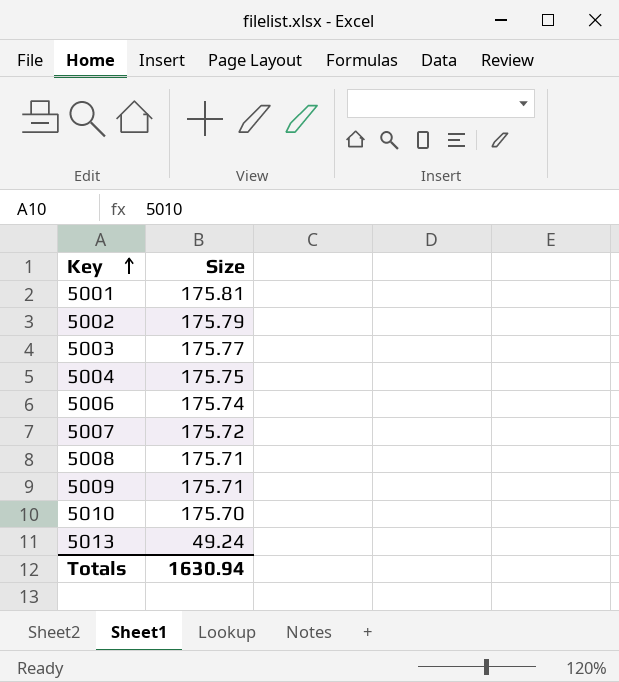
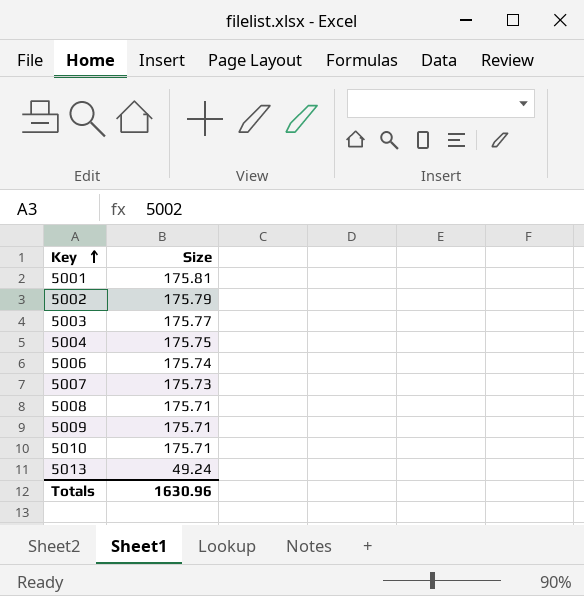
5007 | Size: 175.72 -> 175.73
5010 | Size: 175.70 -> 175.71
Totals | Size: 1630.94 -> 1630.96

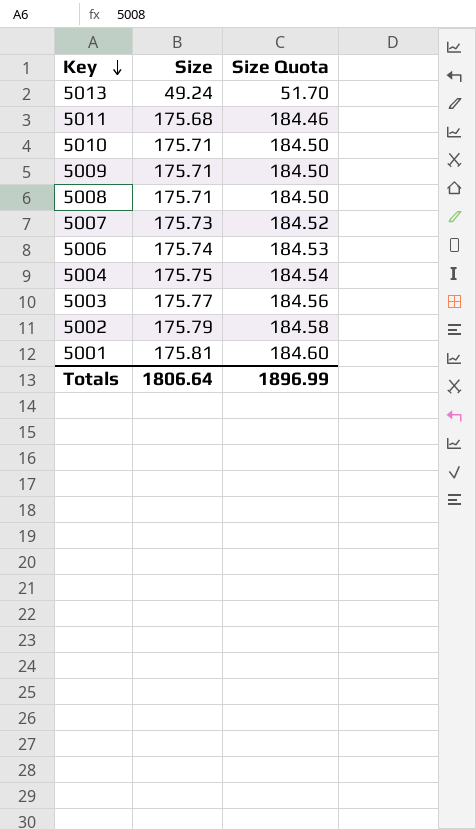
row order: Key ascending -> Key descending
column Size Quota | formula: none -> [Size] * 1.05
row 5011: none -> 175.68 | 184.46
Totals | Size: 1630.96 -> 1806.64

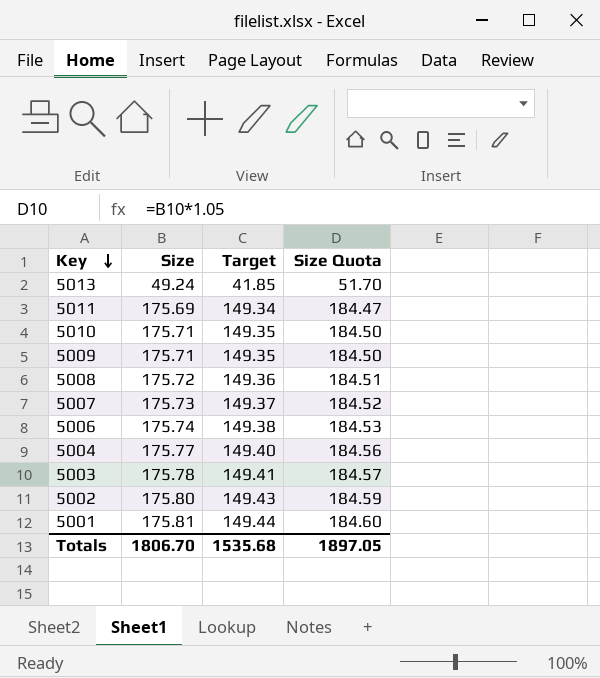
column Target | formula: none -> [Size] * 0.85
5011 | Size: 175.68 -> 175.69
5011 | Size Quota: 184.46 -> 184.47
5008 | Size: 175.71 -> 175.72
5008 | Size Quota: 184.50 -> 184.51
5004 | Size: 175.75 -> 175.77
5004 | Size Quota: 184.54 -> 184.56
5003 | Size: 175.77 -> 175.78
5003 | Size Quota: 184.56 -> 184.57
5002 | Size: 175.79 -> 175.80
5002 | Size Quota: 184.58 -> 184.59
Totals | Size: 1806.64 -> 1806.70
Totals | Size Quota: 1896.99 -> 1897.05

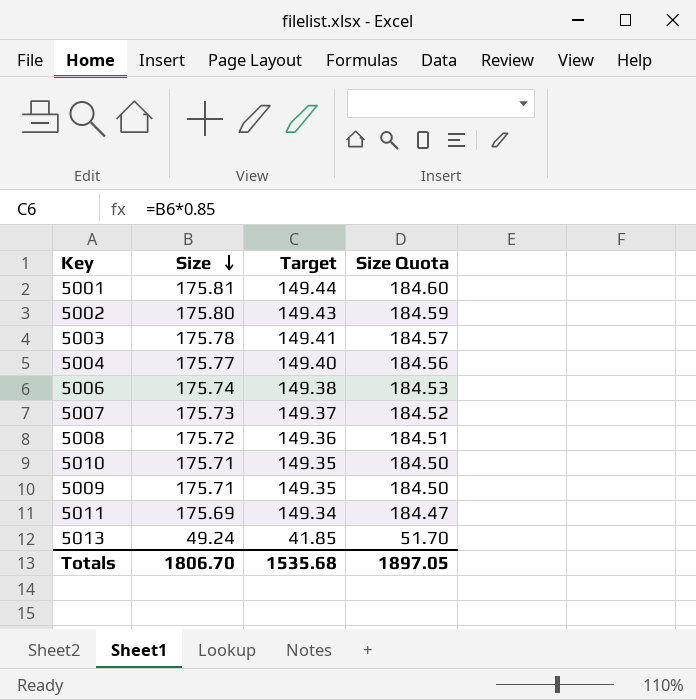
row order: Key descending -> Size descending

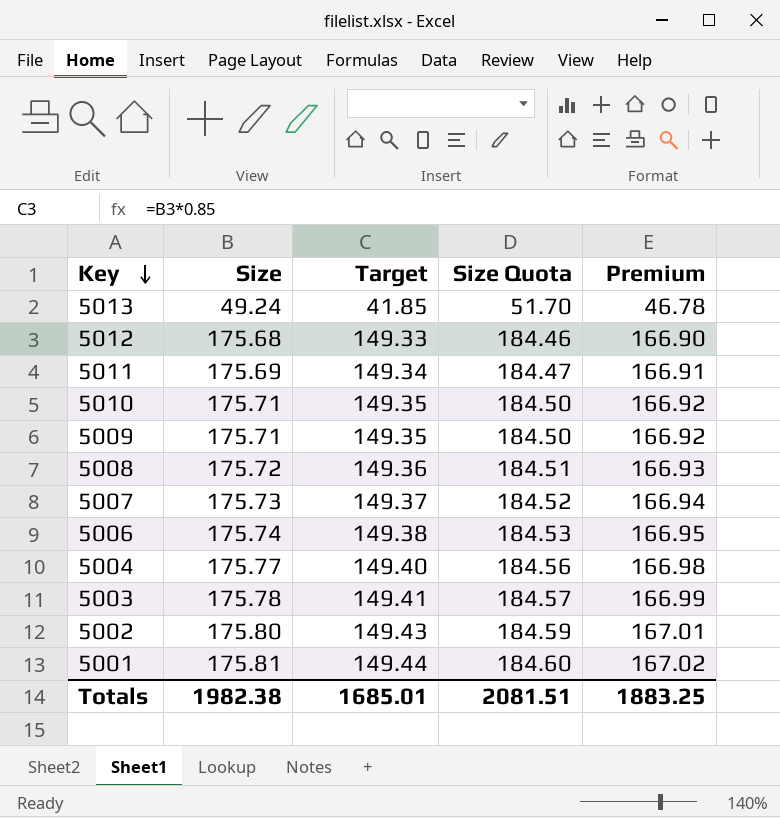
row order: Size descending -> Key descending
column Premium | formula: none -> [Size] * 0.95
row 5012: none -> 175.68 | 149.33 | 184.46 | 166.90
Totals | Size: 1806.70 -> 1982.38
Totals | Target: 1535.68 -> 1685.01
Totals | Size Quota: 1897.05 -> 2081.51

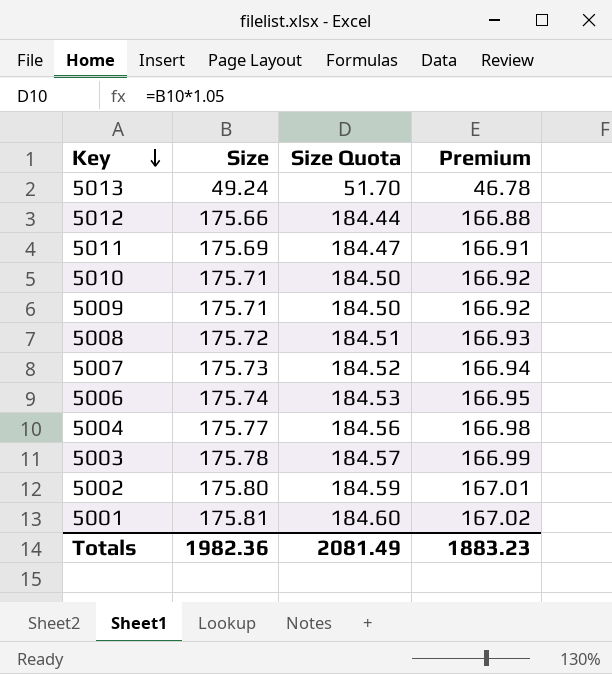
column Target | formula: [Size] * 0.85 -> none
5012 | Size: 175.68 -> 175.66
5012 | Size Quota: 184.46 -> 184.44
5012 | Premium: 166.90 -> 166.88
Totals | Size: 1982.38 -> 1982.36
Totals | Size Quota: 2081.51 -> 2081.49
Totals | Premium: 1883.25 -> 1883.23

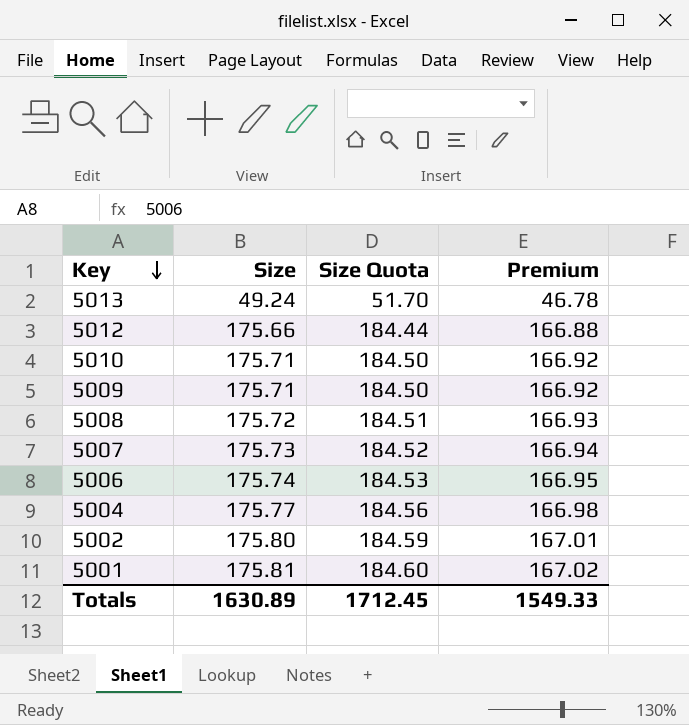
row 5011: 175.69 | 184.47 | 166.91 -> none
row 5003: 175.78 | 184.57 | 166.99 -> none
Totals | Size: 1982.36 -> 1630.89
Totals | Size Quota: 2081.49 -> 1712.45
Totals | Premium: 1883.23 -> 1549.33

